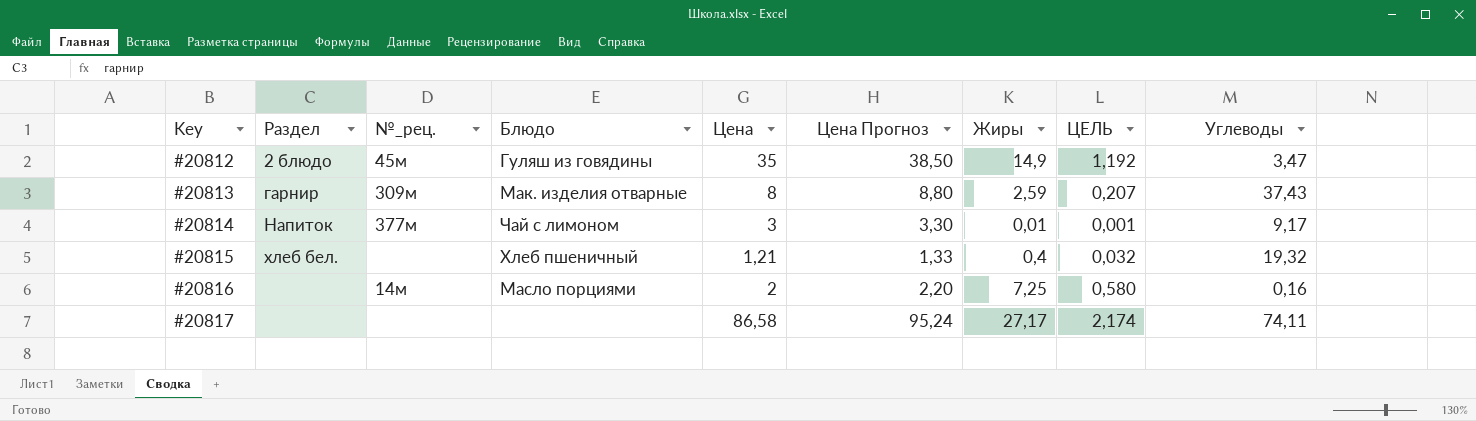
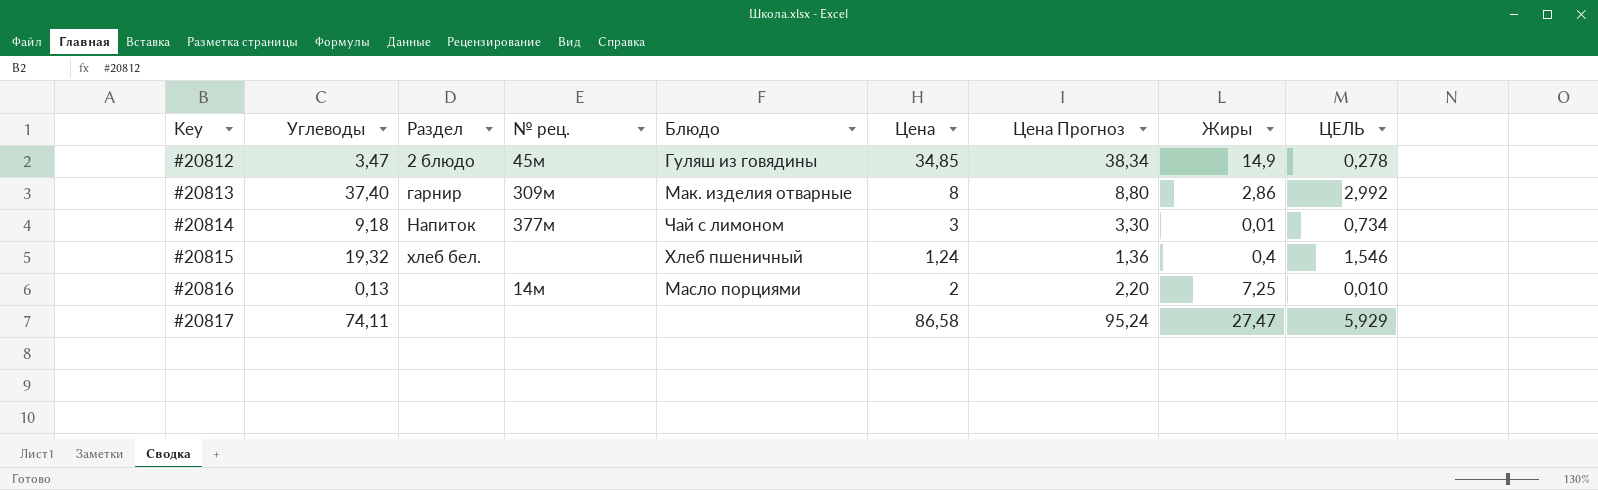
column Углеводы | position: 9 -> 2
column name: №_рец. -> № рец.
column ЦЕЛЬ | formula: [Жиры] * 0,08 -> [Углеводы] * 0,08
#20812 | Цена: 35 -> 34,85
#20812 | Цена Прогноз: 38,50 -> 38,34
#20813 | Углеводы: 37,43 -> 37,40
#20813 | Жиры: 2,59 -> 2,86
#20814 | Углеводы: 9,17 -> 9,18
#20815 | Цена: 1,21 -> 1,24
#20815 | Цена Прогноз: 1,33 -> 1,36
#20816 | Углеводы: 0,16 -> 0,13
#20817 | Жиры: 27,17 -> 27,47

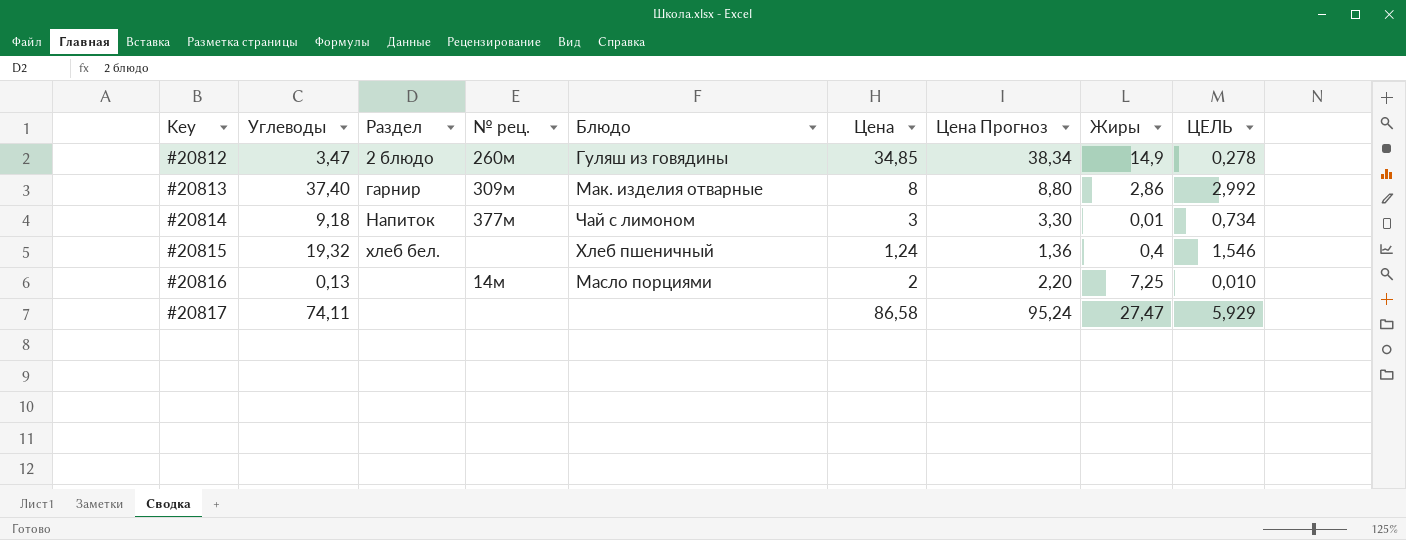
#20812 | № рец.: 45м -> 260м

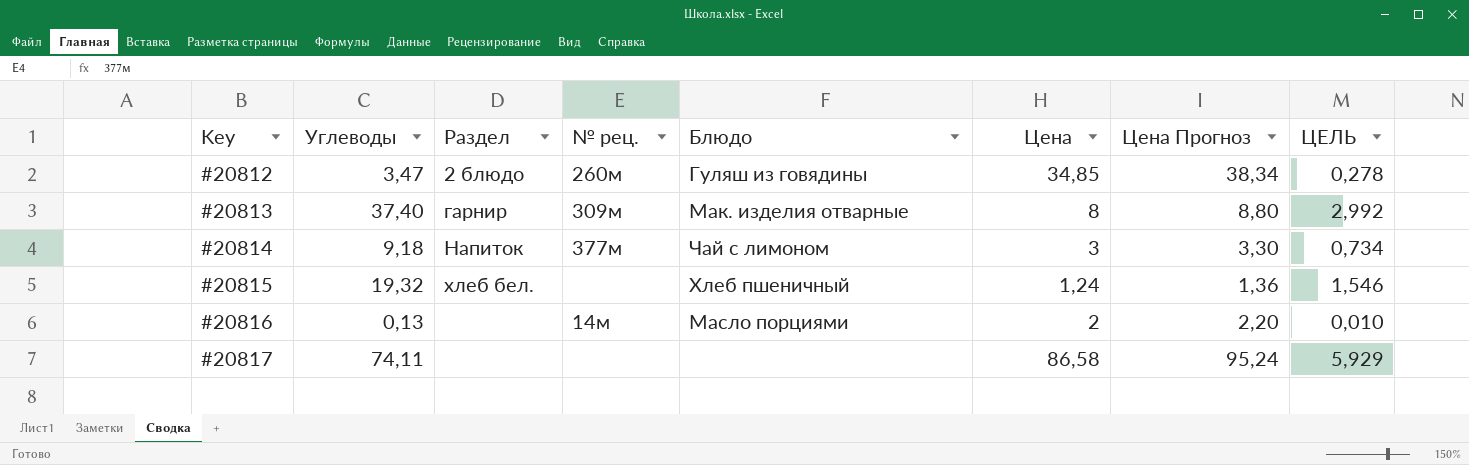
column Жиры | position: 8 -> none

